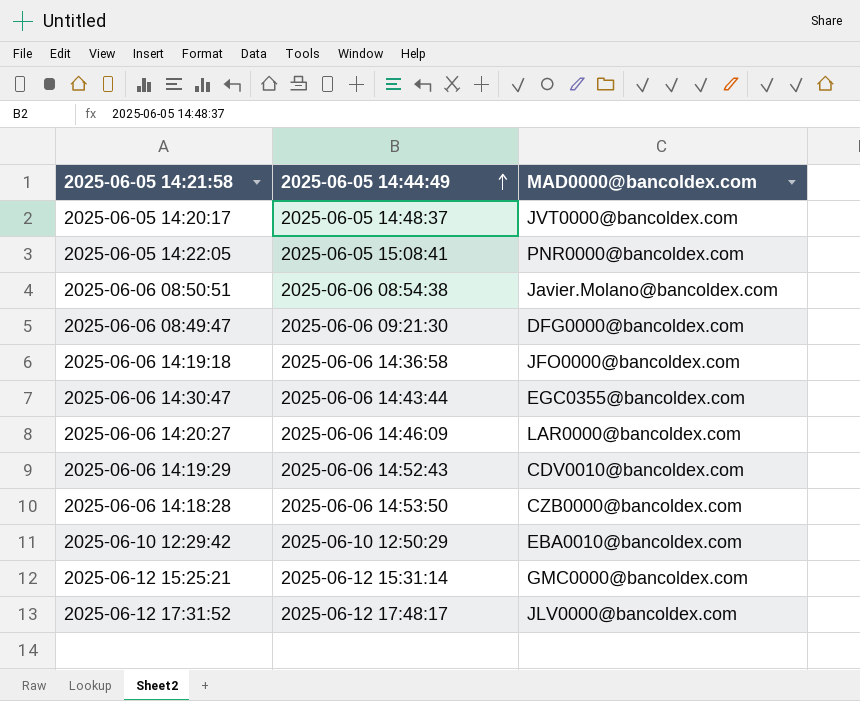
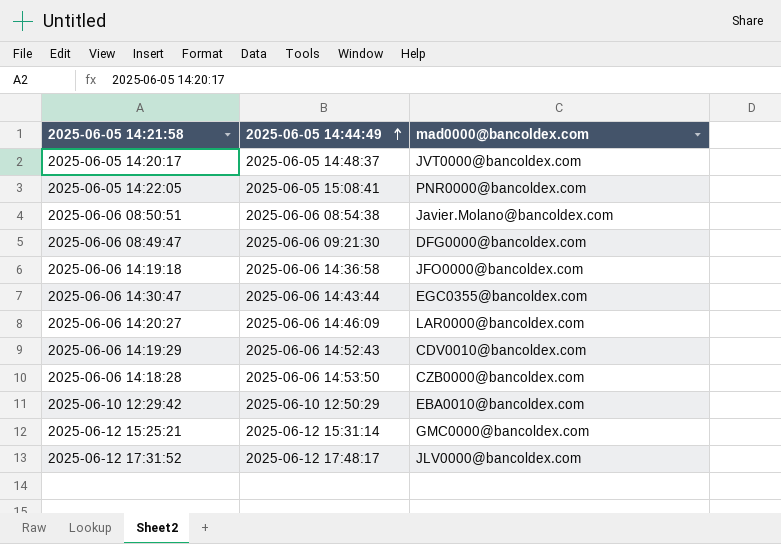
column name: MAD0000@bancoldex.com -> mad0000@bancoldex.com

